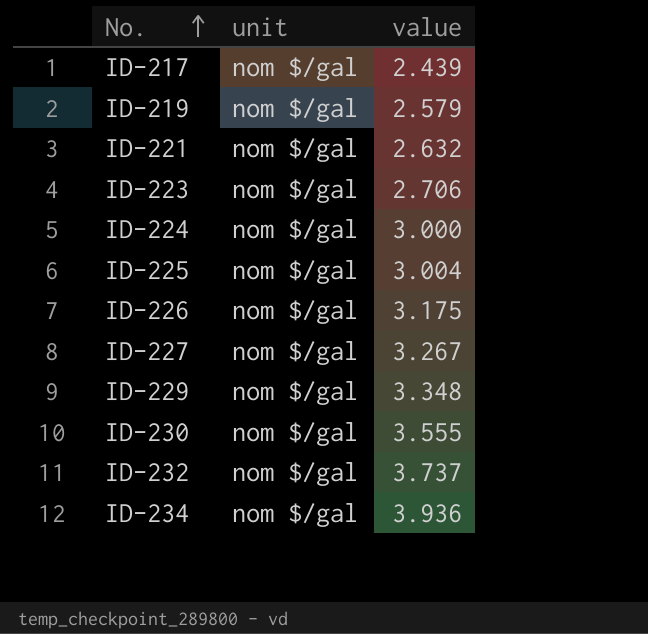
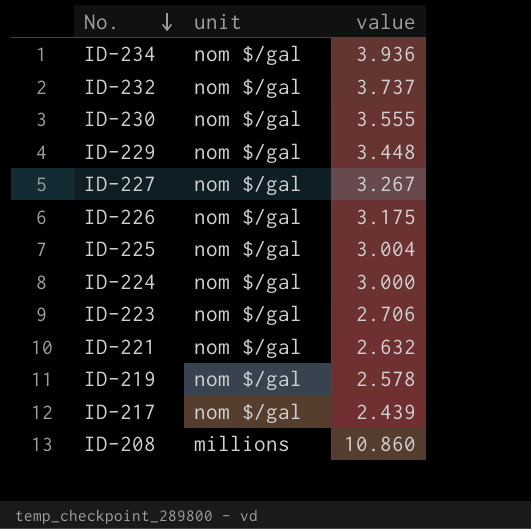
row order: No. ascending -> No. descending
ID-229 | value: 3.348 -> 3.448
ID-219 | value: 2.579 -> 2.578
row ID-208: none -> millions | 10.860

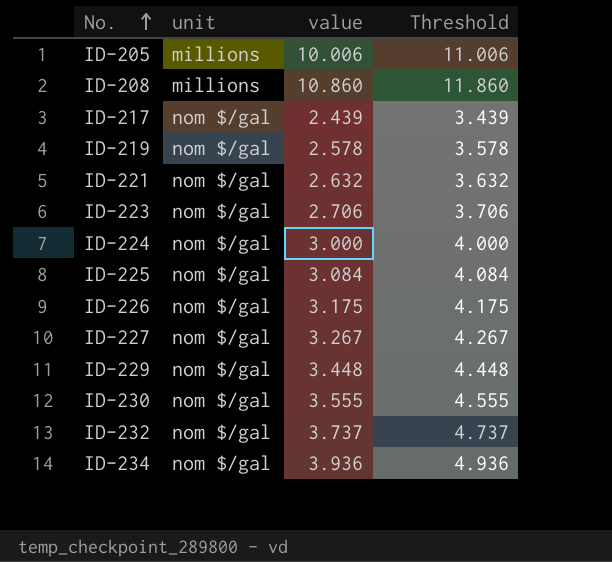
row order: No. descending -> No. ascending
column Threshold | formula: none -> [value] + 1
row ID-205: none -> millions | 10.006 | 11.006
ID-225 | value: 3.004 -> 3.084

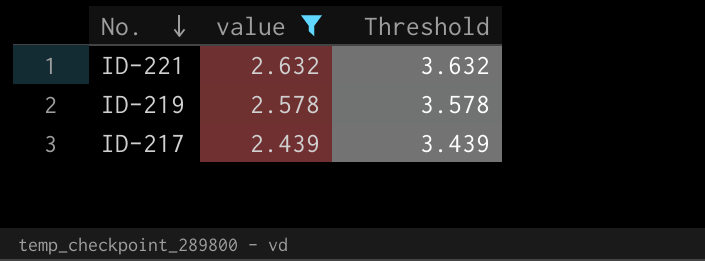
filter: none -> value <= 2.632
row order: No. ascending -> No. descending
column unit | position: 2 -> none

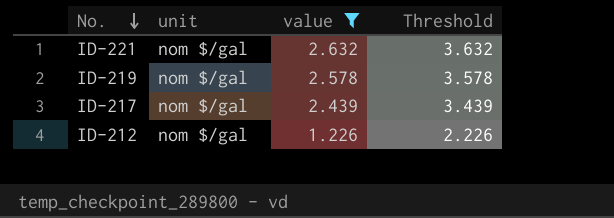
column unit | position: none -> 2
row ID-212: none -> nom $/gal | 1.226 | 2.226

